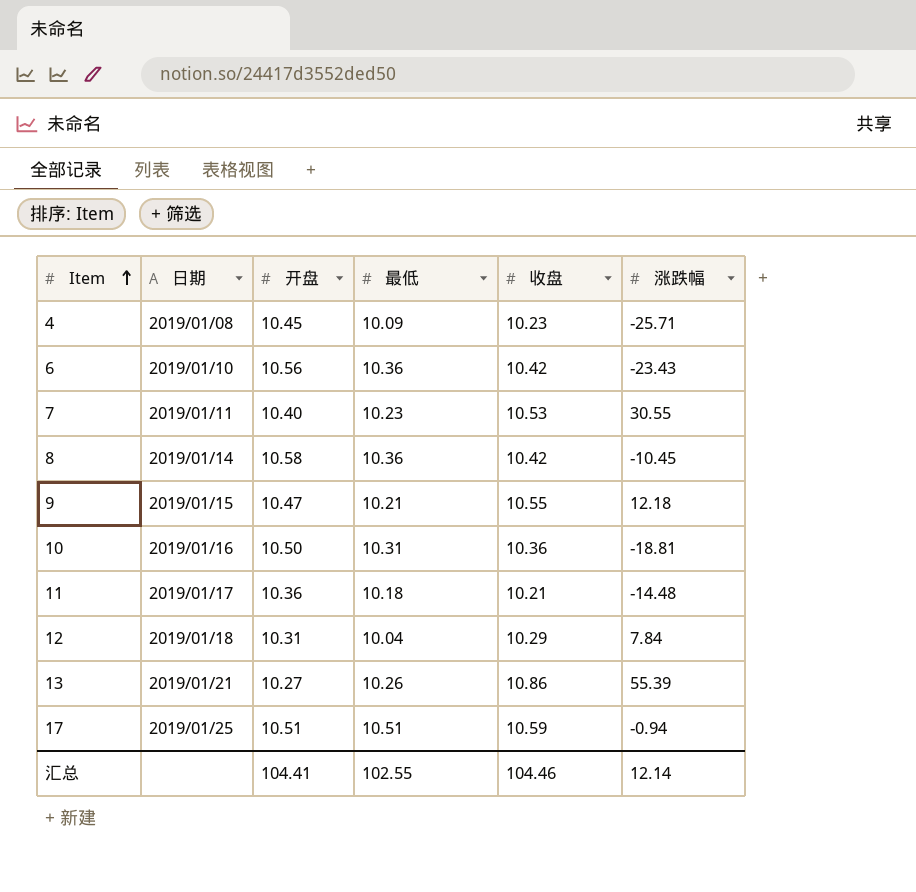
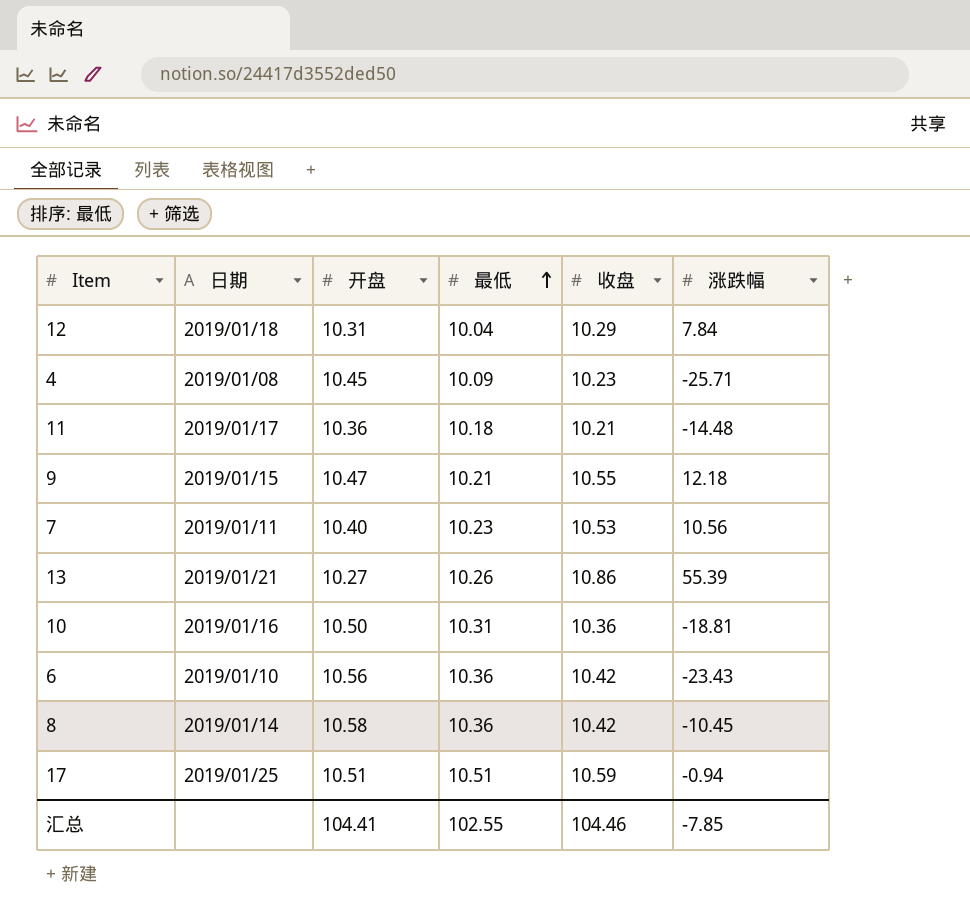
row order: Item ascending -> 最低 ascending
7 | 涨跌幅: 30.55 -> 10.56
汇总 | 涨跌幅: 12.14 -> -7.85

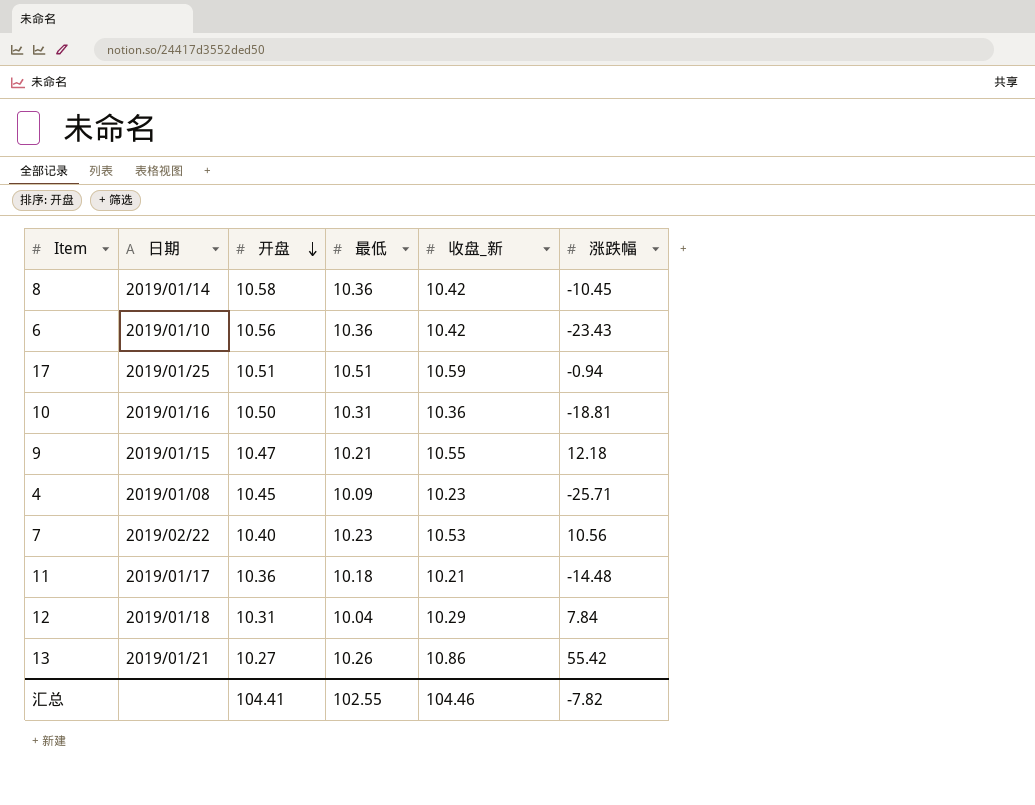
row order: 最低 ascending -> 开盘 descending
column name: 收盘 -> 收盘_新
7 | 日期: 2019/01/11 -> 2019/02/22
13 | 涨跌幅: 55.39 -> 55.42
汇总 | 涨跌幅: -7.85 -> -7.82

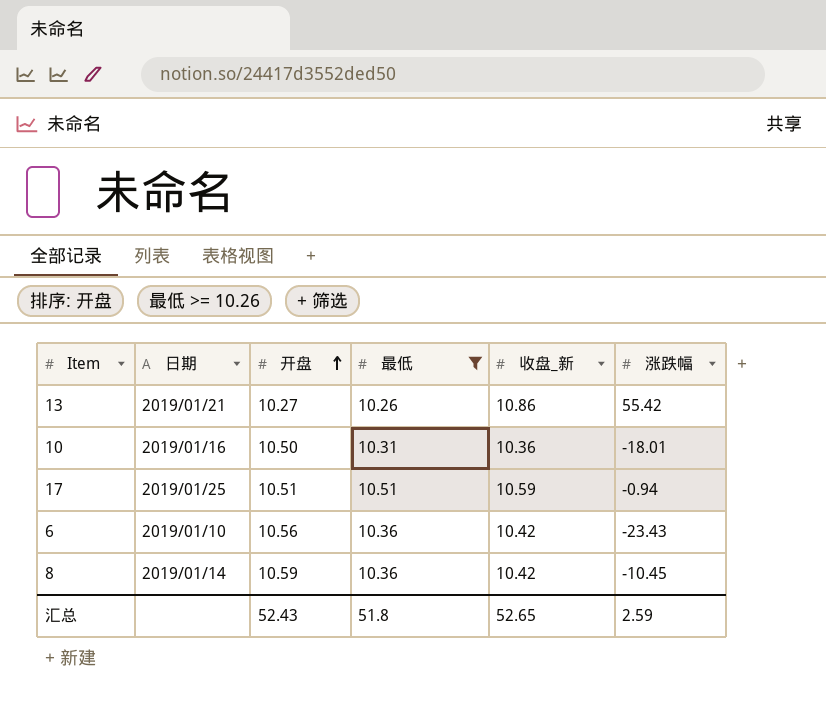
filter: none -> 最低 >= 10.26
row order: 开盘 descending -> 开盘 ascending
10 | 涨跌幅: -18.81 -> -18.01
8 | 开盘: 10.58 -> 10.59
汇总 | 开盘: 104.41 -> 52.43
汇总 | 最低: 102.55 -> 51.8
汇总 | 收盘_新: 104.46 -> 52.65
汇总 | 涨跌幅: -7.82 -> 2.59

